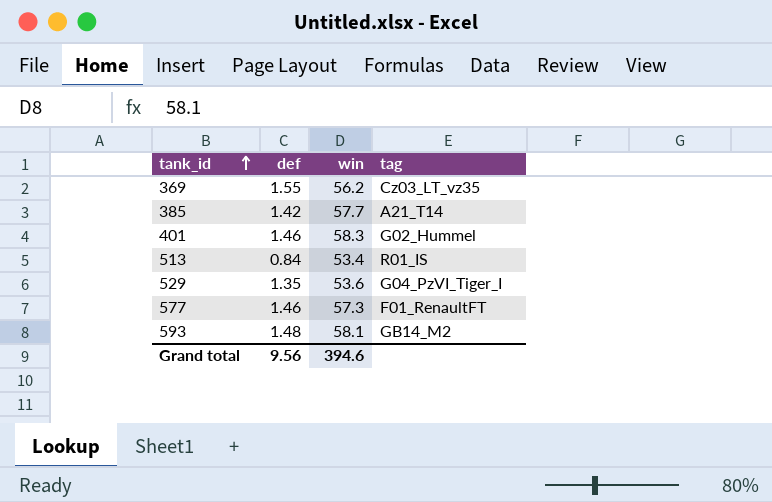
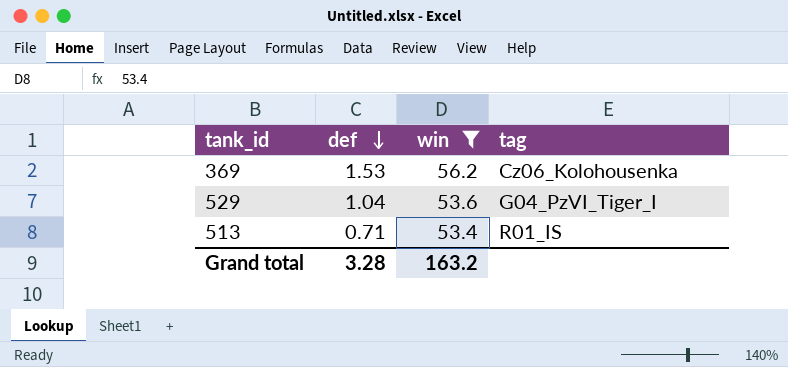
filter: none -> win <= 56.2
row order: tank_id ascending -> def descending
369 | def: 1.55 -> 1.53
369 | tag: Cz03_LT_vz35 -> Cz06_Kolohousenka
529 | def: 1.35 -> 1.04
513 | def: 0.84 -> 0.71
Grand total | def: 9.56 -> 3.28
Grand total | win: 394.6 -> 163.2

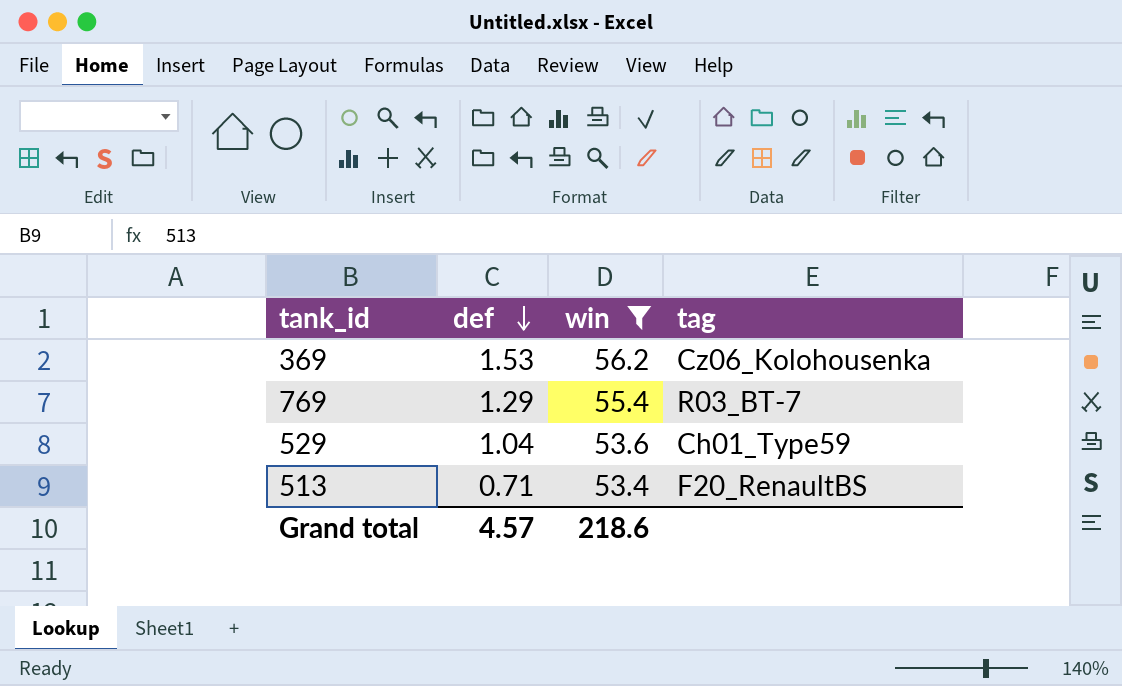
row 769: none -> 1.29 | 55.4 | R03_BT-7
529 | tag: G04_PzVI_Tiger_I -> Ch01_Type59
513 | tag: R01_IS -> F20_RenaultBS
Grand total | def: 3.28 -> 4.57
Grand total | win: 163.2 -> 218.6

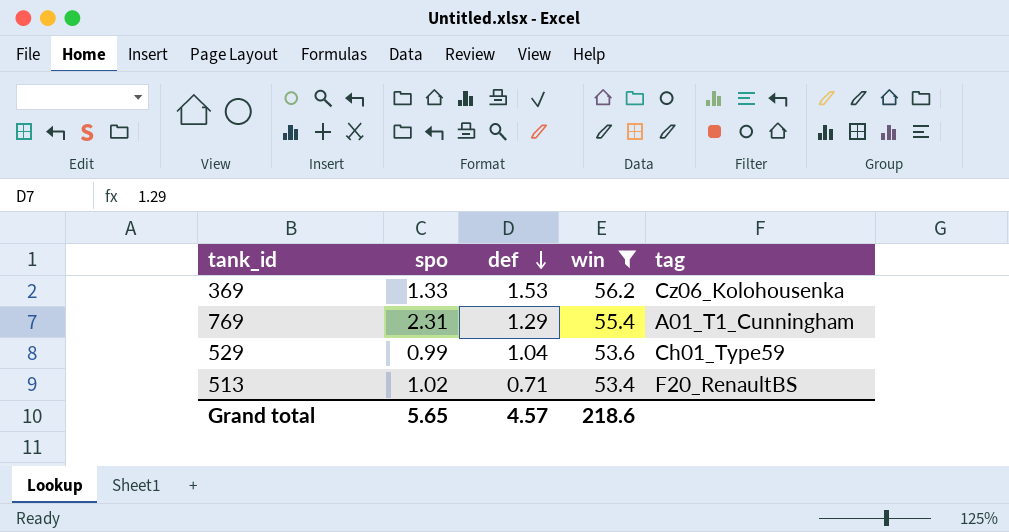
column spo | position: none -> 2
769 | tag: R03_BT-7 -> A01_T1_Cunningham

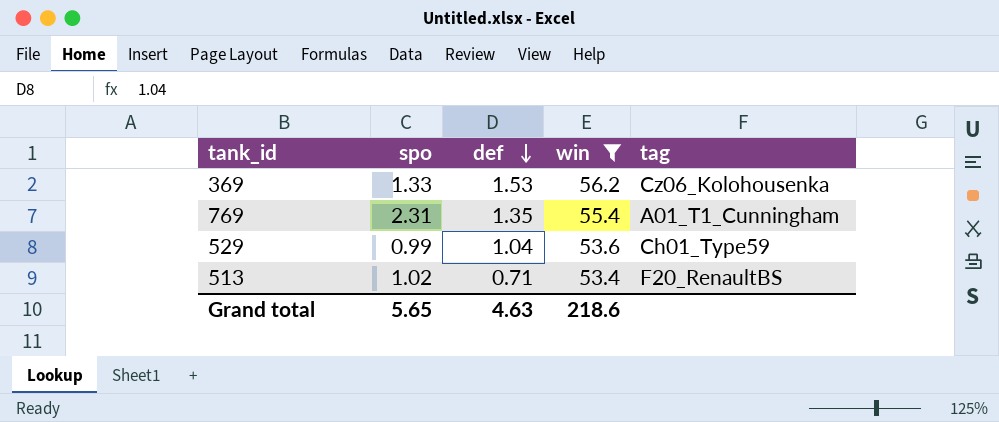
769 | def: 1.29 -> 1.35
Grand total | def: 4.57 -> 4.63

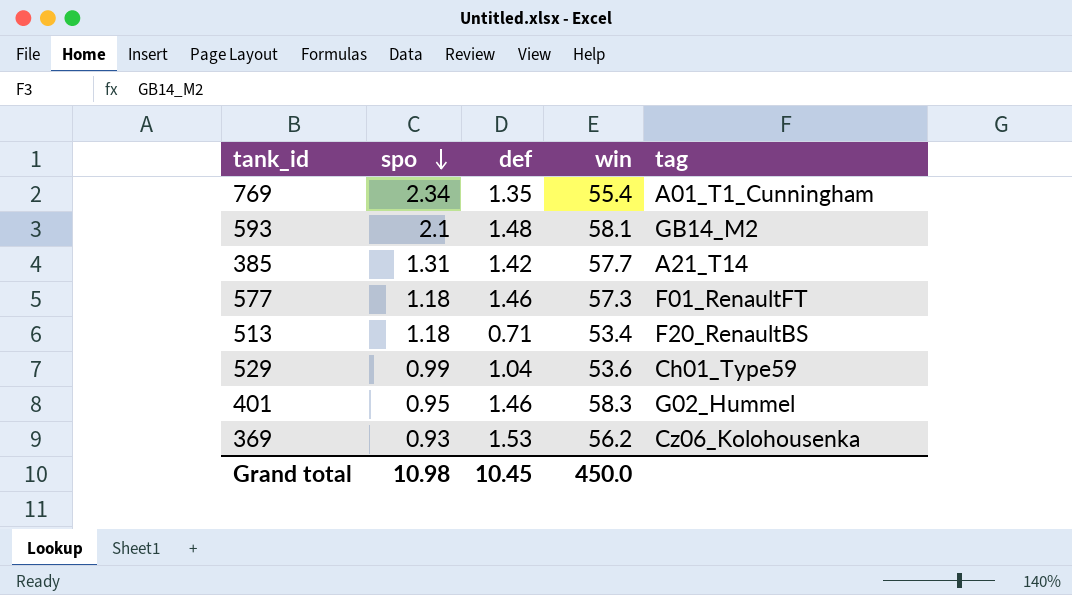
filter: win <= 56.2 -> none
row order: def descending -> spo descending
769 | spo: 2.31 -> 2.34
513 | spo: 1.02 -> 1.18
369 | spo: 1.33 -> 0.93
Grand total | spo: 5.65 -> 10.98
Grand total | def: 4.63 -> 10.45
Grand total | win: 218.6 -> 450.0

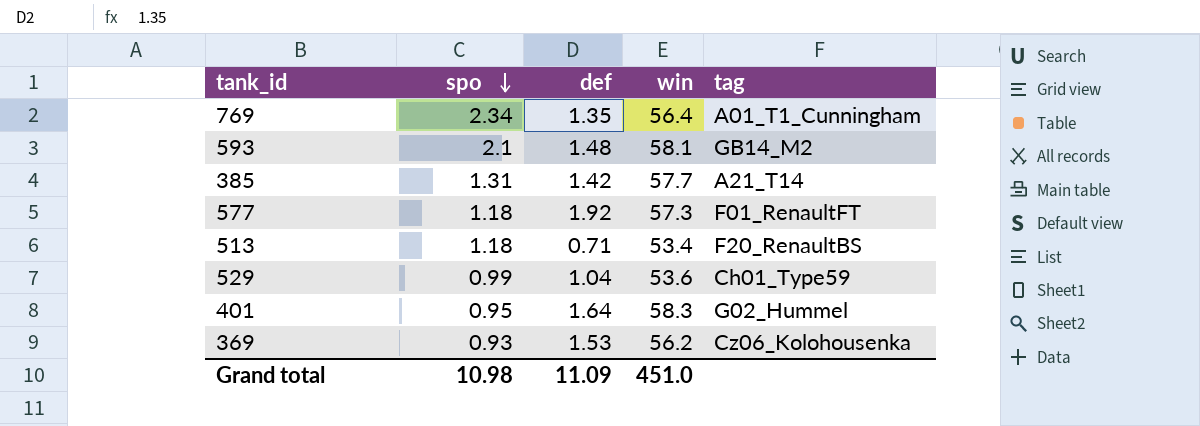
769 | win: 55.4 -> 56.4
577 | def: 1.46 -> 1.92
401 | def: 1.46 -> 1.64
Grand total | def: 10.45 -> 11.09
Grand total | win: 450.0 -> 451.0

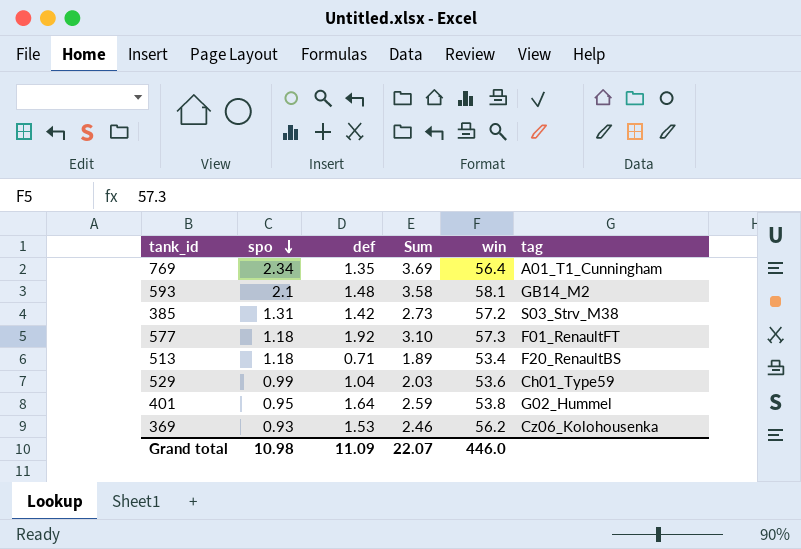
column Sum | formula: none -> [spo] + [def]
385 | win: 57.7 -> 57.2
385 | tag: A21_T14 -> S03_Strv_M38
401 | win: 58.3 -> 53.8
Grand total | win: 451.0 -> 446.0

